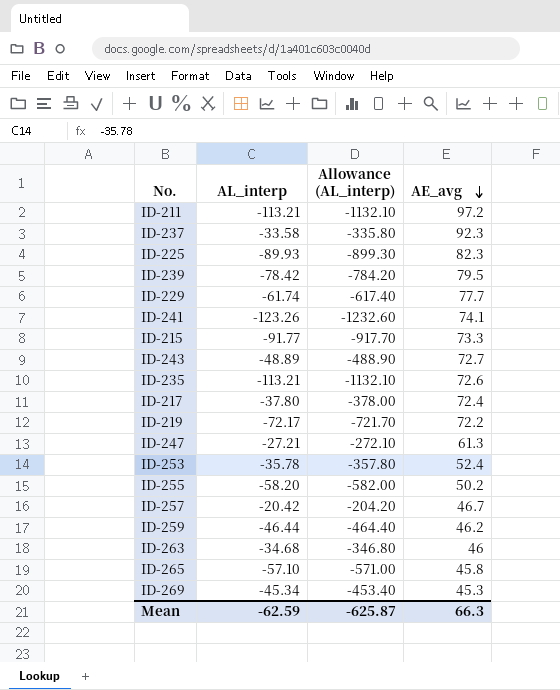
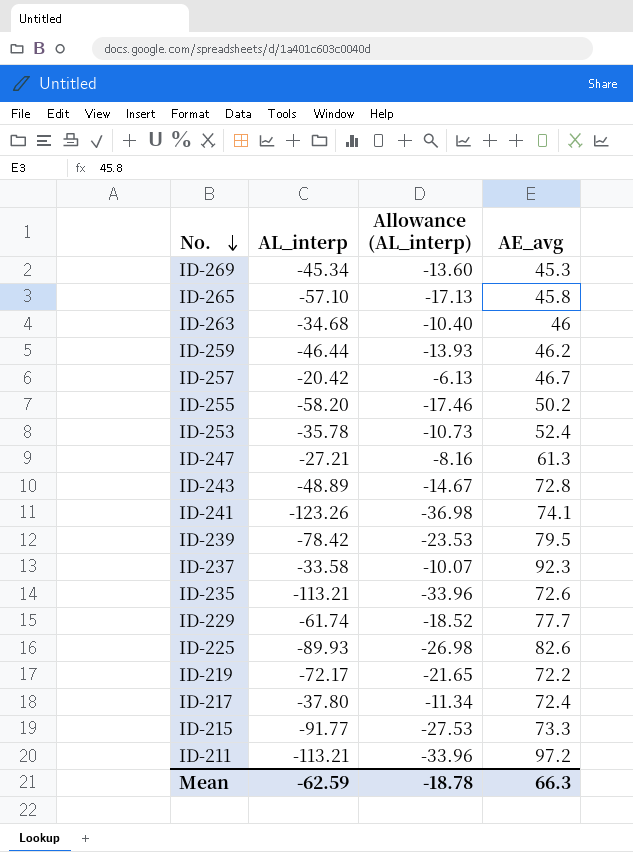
row order: AE_avg descending -> No. descending
column Allowance (AL_interp) | formula: [AL_interp] * 10 -> [AL_interp] * 0.3
ID-243 | AE_avg: 72.7 -> 72.8
ID-225 | AE_avg: 82.3 -> 82.6
Mean | Allowance (AL_interp): -625.87 -> -18.78

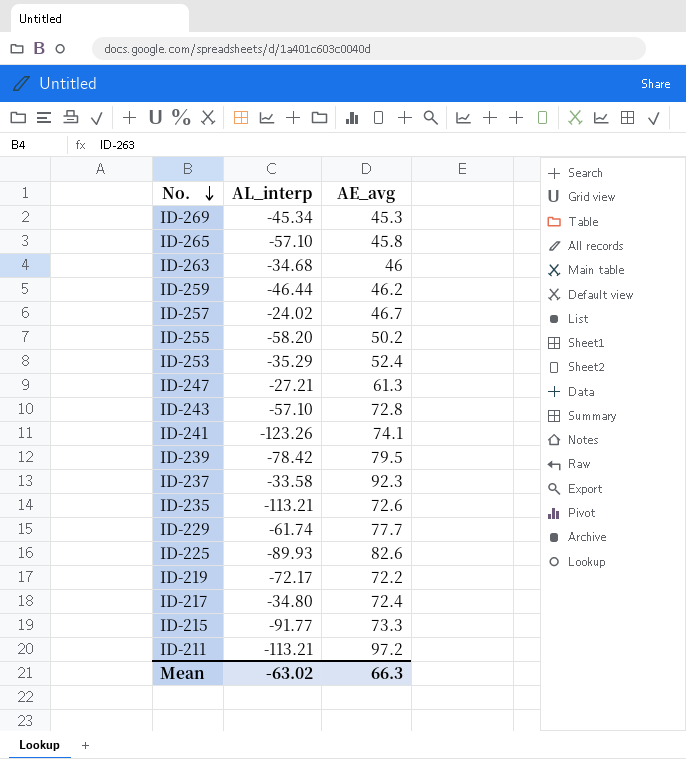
column Allowance (AL_interp) | formula: [AL_interp] * 0.3 -> none
ID-257 | AL_interp: -20.42 -> -24.02
ID-253 | AL_interp: -35.78 -> -35.29
ID-243 | AL_interp: -48.89 -> -57.10
ID-217 | AL_interp: -37.80 -> -34.80
Mean | AL_interp: -62.59 -> -63.02

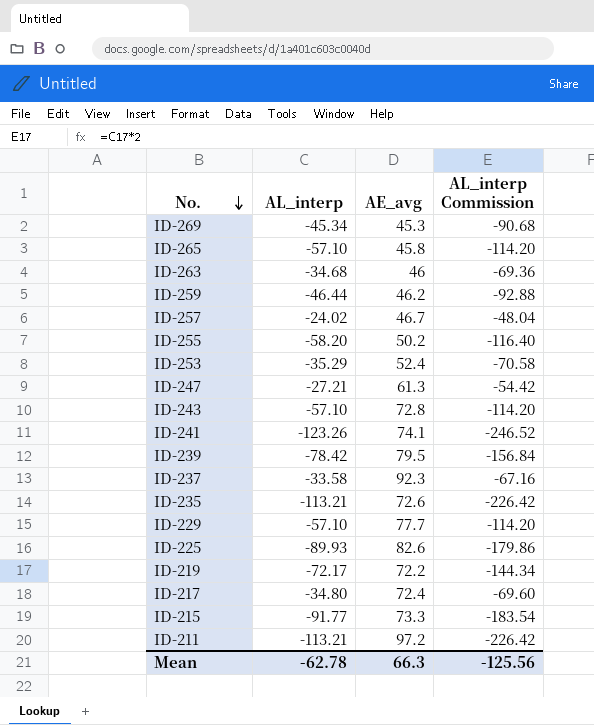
column AL_interp Commission | formula: none -> [AL_interp] * 2
ID-229 | AL_interp: -61.74 -> -57.10
Mean | AL_interp: -63.02 -> -62.78

